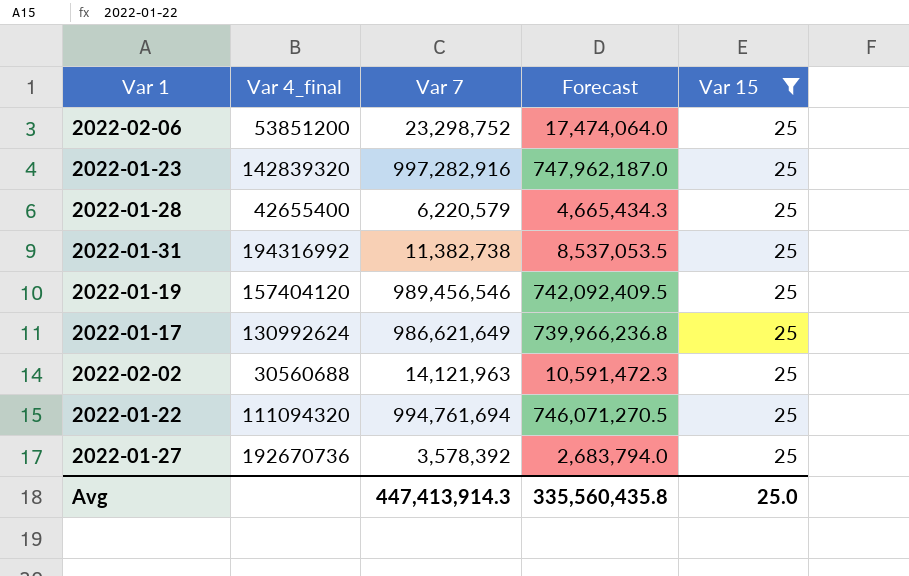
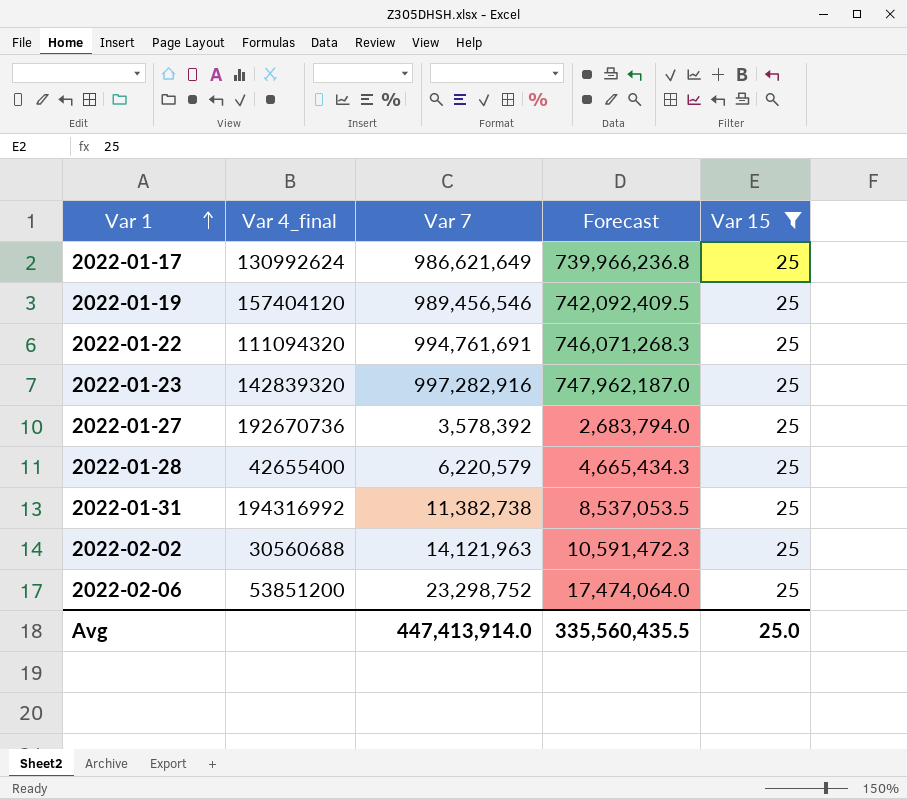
row order: none -> Var 1 ascending
2022-01-22 | Var 7: 994,761,694 -> 994,761,691
2022-01-22 | Forecast: 746,071,270.5 -> 746,071,268.3
Avg | Var 7: 447,413,914.3 -> 447,413,914.0
Avg | Forecast: 335,560,435.8 -> 335,560,435.5

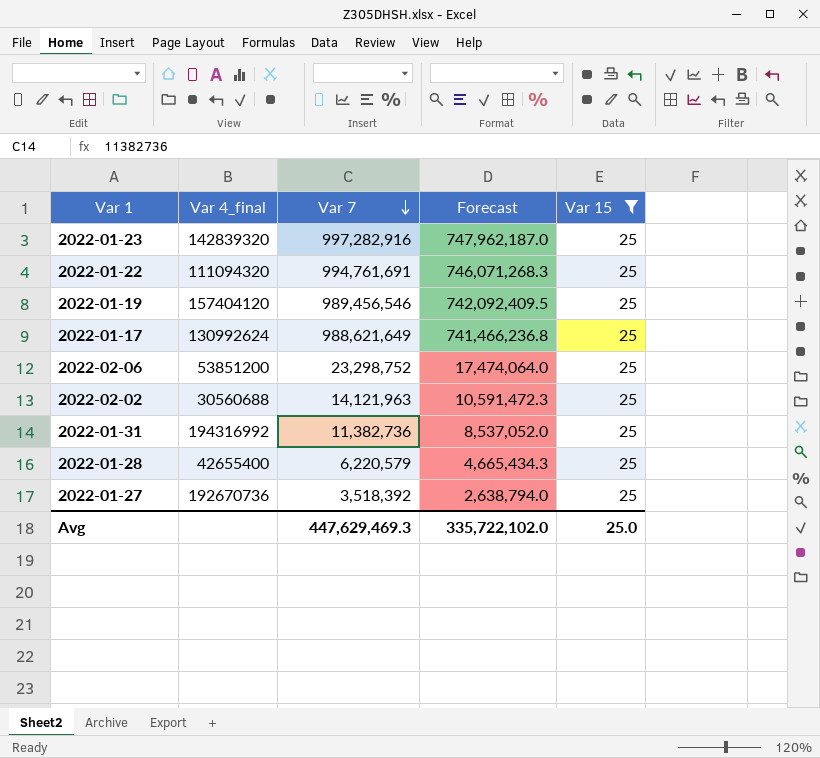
row order: Var 1 ascending -> Var 7 descending
2022-01-17 | Var 7: 986,621,649 -> 988,621,649
2022-01-17 | Forecast: 739,966,236.8 -> 741,466,236.8
2022-01-31 | Var 7: 11,382,738 -> 11,382,736
2022-01-31 | Forecast: 8,537,053.5 -> 8,537,052.0
2022-01-27 | Var 7: 3,578,392 -> 3,518,392
2022-01-27 | Forecast: 2,683,794.0 -> 2,638,794.0
Avg | Var 7: 447,413,914.0 -> 447,629,469.3
Avg | Forecast: 335,560,435.5 -> 335,722,102.0

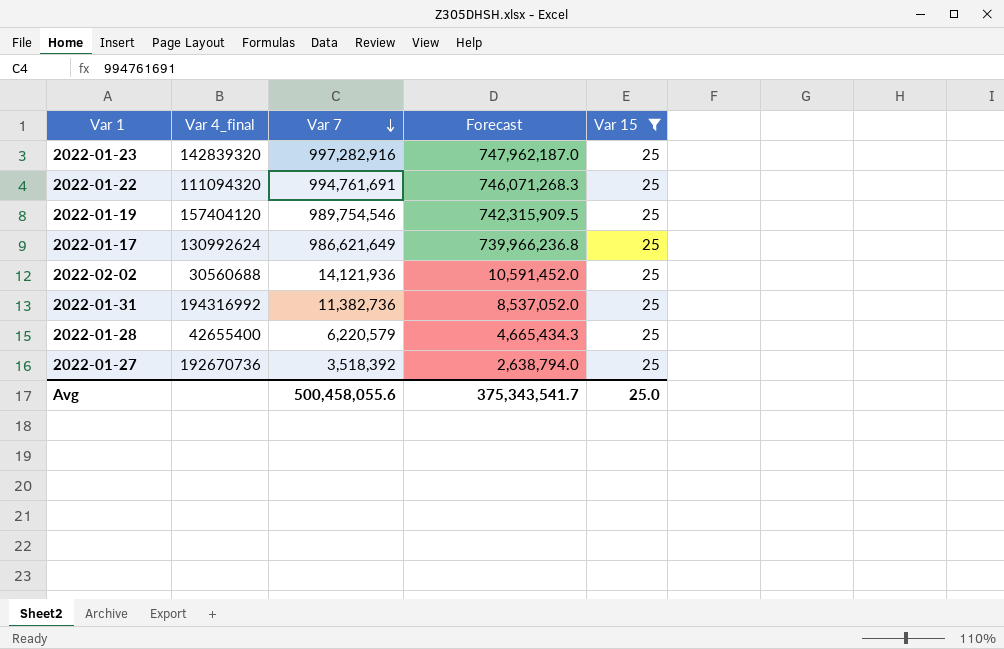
row 2022-02-06: 53851200 | 23,298,752 | 17,474,064.0 | 25 -> none
2022-01-19 | Var 7: 989,456,546 -> 989,754,546
2022-01-19 | Forecast: 742,092,409.5 -> 742,315,909.5
2022-01-17 | Var 7: 988,621,649 -> 986,621,649
2022-01-17 | Forecast: 741,466,236.8 -> 739,966,236.8
2022-02-02 | Var 7: 14,121,963 -> 14,121,936
2022-02-02 | Forecast: 10,591,472.3 -> 10,591,452.0
Avg | Var 7: 447,629,469.3 -> 500,458,055.6
Avg | Forecast: 335,722,102.0 -> 375,343,541.7

